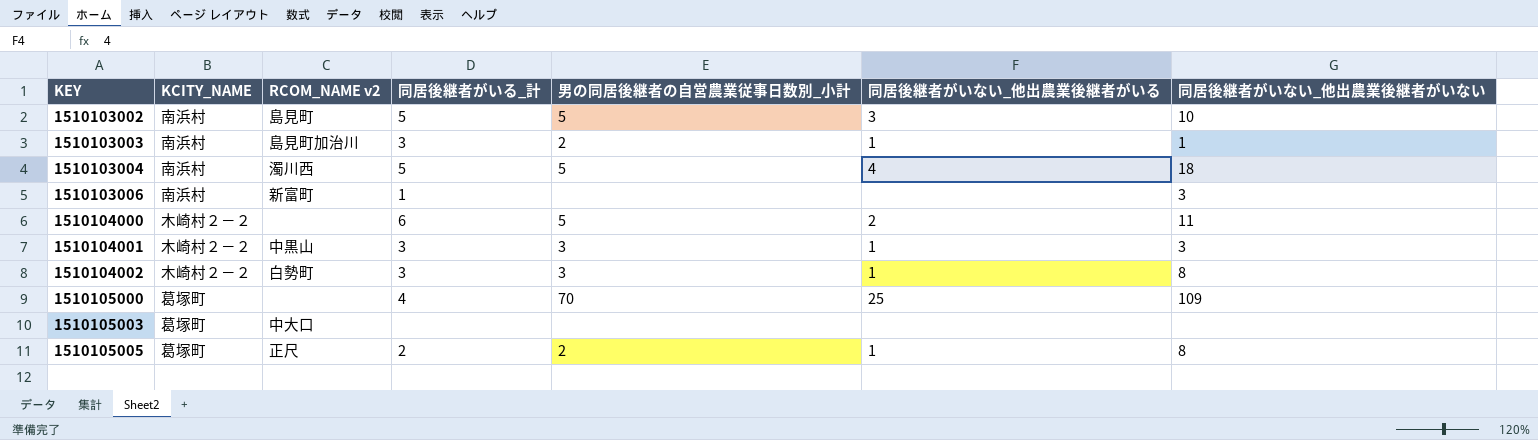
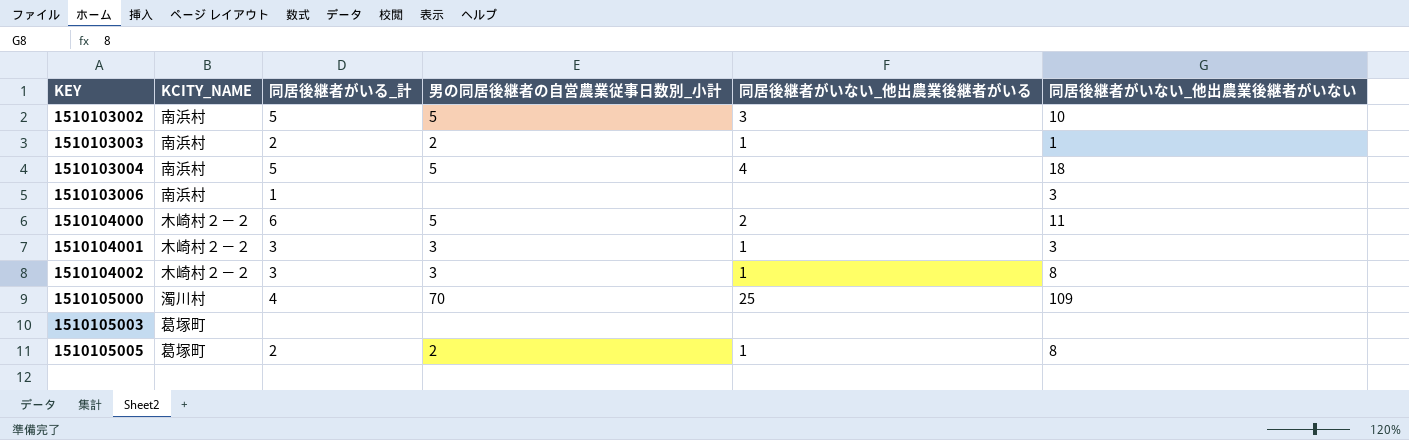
column RCOM_NAME v2 | position: 3 -> none
1510103003 | 同居後継者がいる_計: 3 -> 2
1510105000 | KCITY_NAME: 葛塚町 -> 濁川村

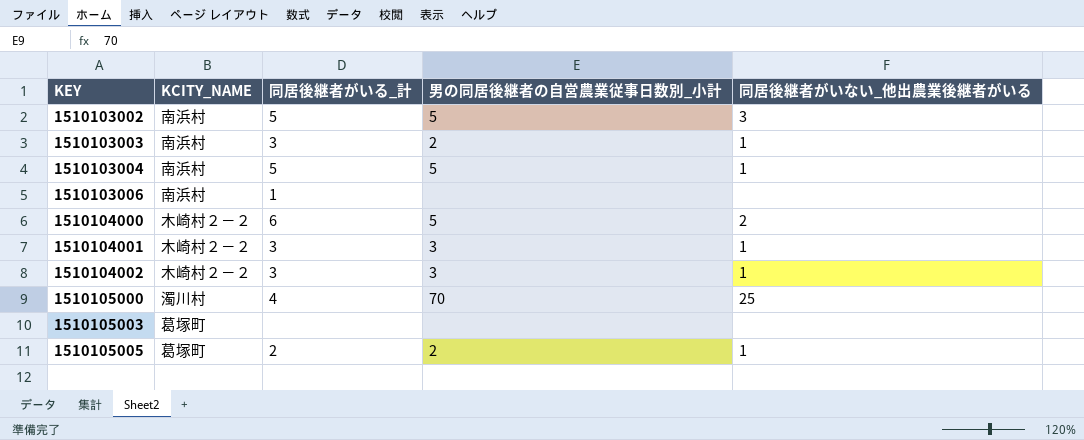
column 同居後継者がいない_他出農業後継者がいない | position: 6 -> none
1510103003 | 同居後継者がいる_計: 2 -> 3
1510103004 | 同居後継者がいない_他出農業後継者がいる: 4 -> 1

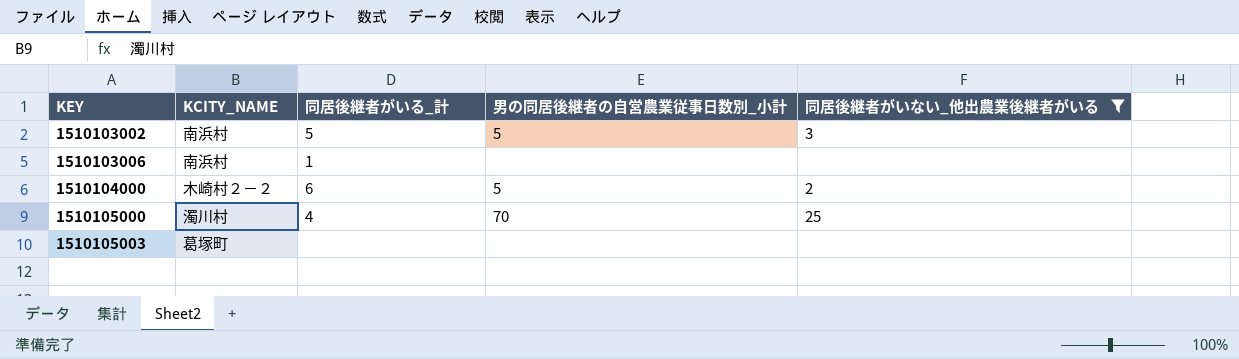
filter: none -> 同居後継者がいない_他出農業後継者がいる != 1

